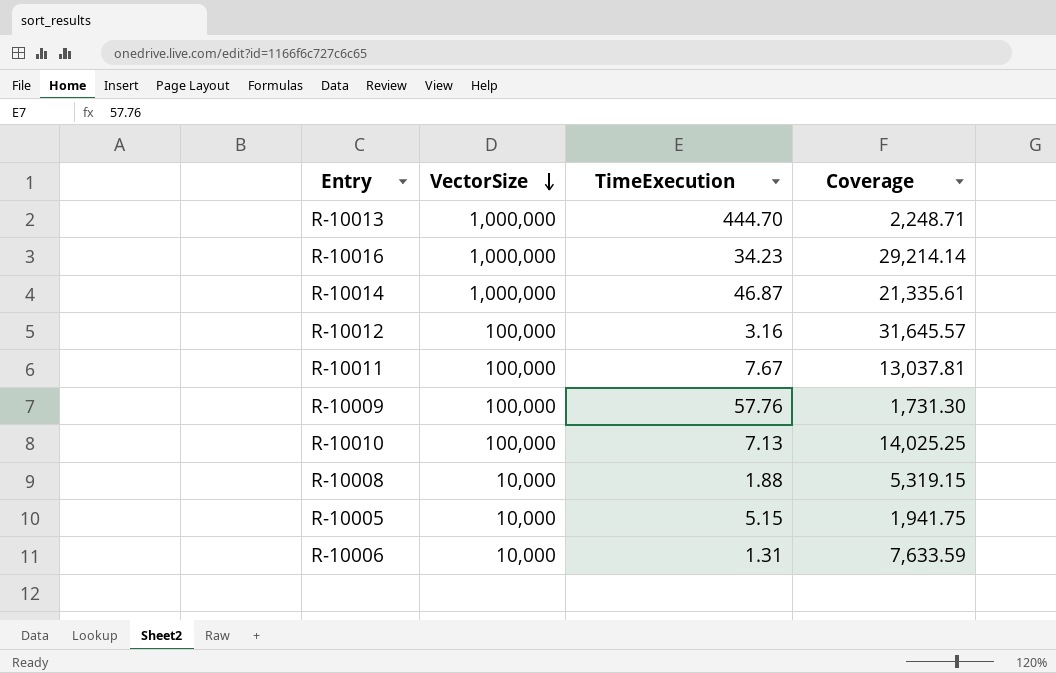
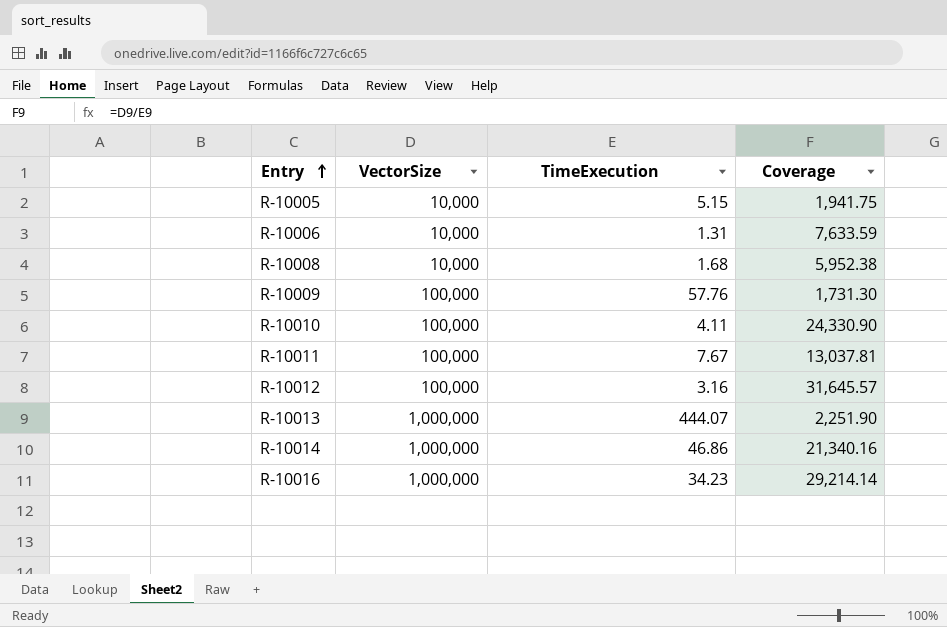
row order: VectorSize descending -> Entry ascending
R-10008 | TimeExecution: 1.88 -> 1.68
R-10008 | Coverage: 5,319.15 -> 5,952.38
R-10010 | TimeExecution: 7.13 -> 4.11
R-10010 | Coverage: 14,025.25 -> 24,330.90
R-10013 | TimeExecution: 444.70 -> 444.07
R-10013 | Coverage: 2,248.71 -> 2,251.90
R-10014 | TimeExecution: 46.87 -> 46.86
R-10014 | Coverage: 21,335.61 -> 21,340.16

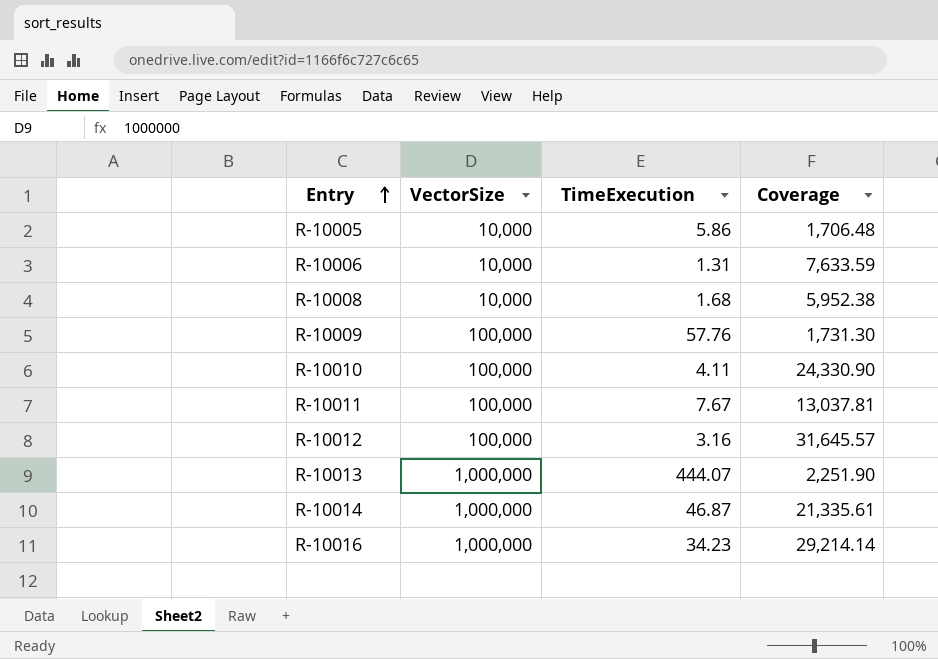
R-10005 | TimeExecution: 5.15 -> 5.86
R-10005 | Coverage: 1,941.75 -> 1,706.48
R-10014 | TimeExecution: 46.86 -> 46.87
R-10014 | Coverage: 21,340.16 -> 21,335.61

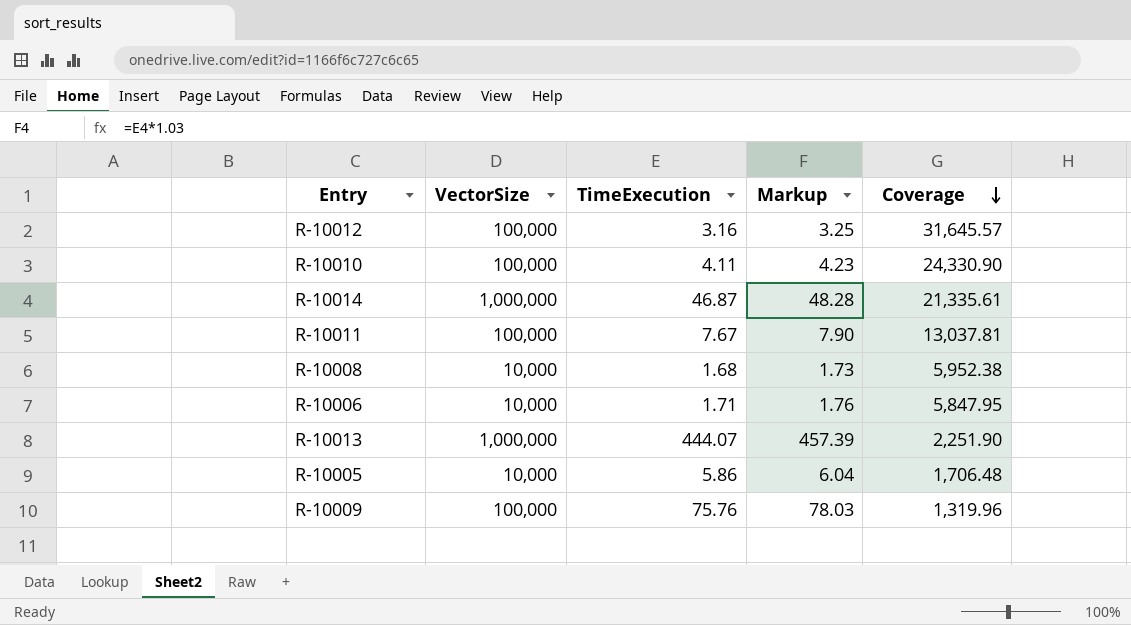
row order: Entry ascending -> Coverage descending
column Markup | formula: none -> [TimeExecution] * 1.03
row R-10016: 1,000,000 | 34.23 | 29,214.14 -> none
R-10006 | TimeExecution: 1.31 -> 1.71
R-10006 | Coverage: 7,633.59 -> 5,847.95
R-10009 | TimeExecution: 57.76 -> 75.76
R-10009 | Coverage: 1,731.30 -> 1,319.96

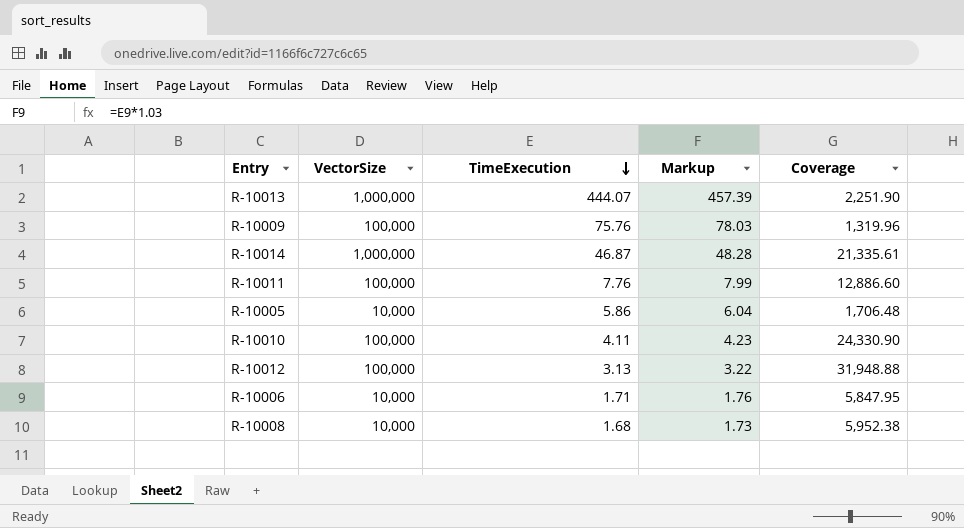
row order: Coverage descending -> TimeExecution descending
R-10011 | TimeExecution: 7.67 -> 7.76
R-10011 | Markup: 7.90 -> 7.99
R-10011 | Coverage: 13,037.81 -> 12,886.60
R-10012 | TimeExecution: 3.16 -> 3.13
R-10012 | Markup: 3.25 -> 3.22
R-10012 | Coverage: 31,645.57 -> 31,948.88

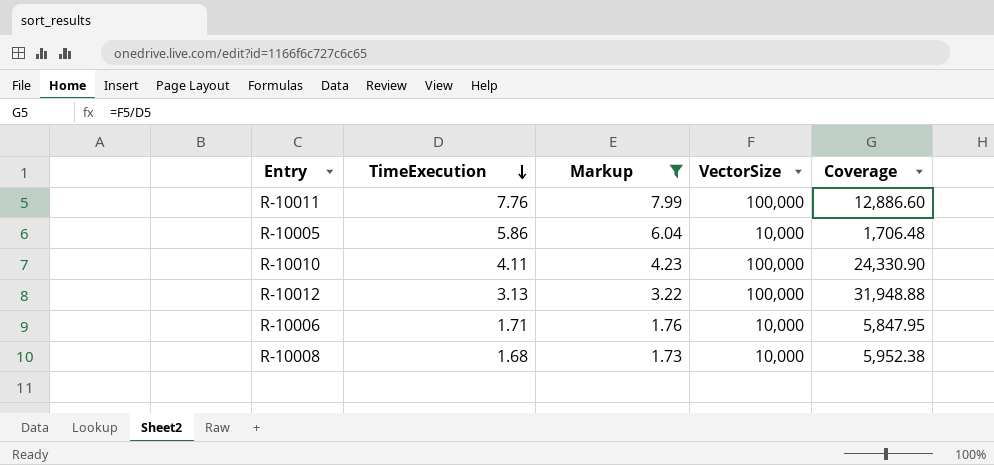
filter: none -> Markup <= 7.99
column VectorSize | position: 2 -> 4

